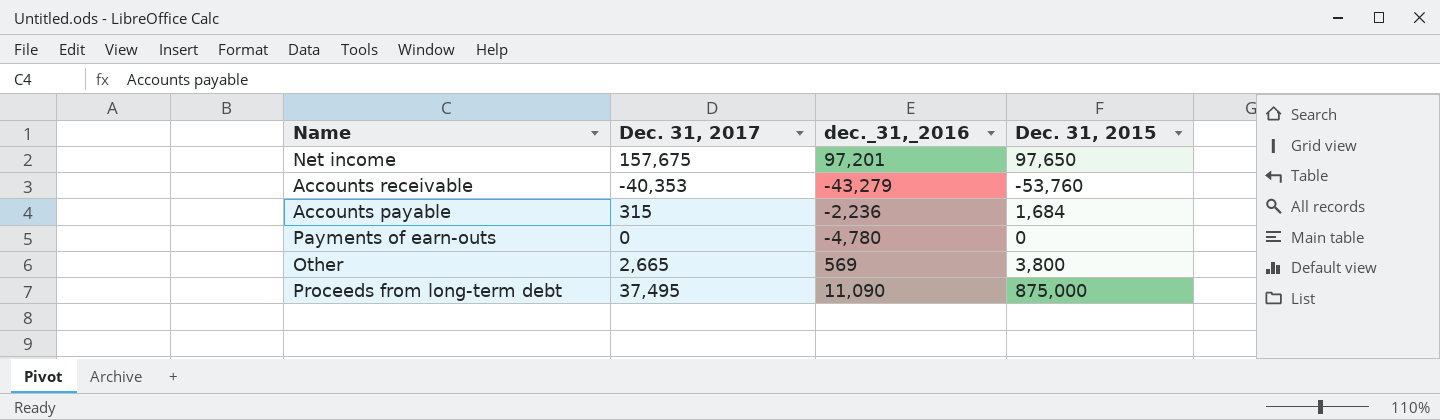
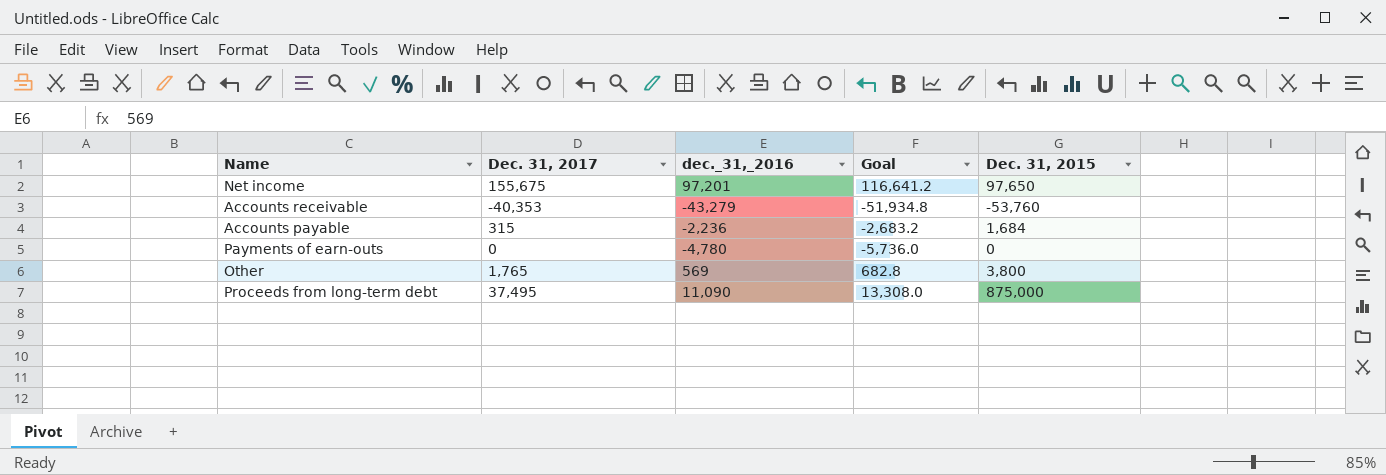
column Goal | formula: none -> [dec._31,_2016] * 1.2
Net income | Dec. 31, 2017: 157,675 -> 155,675
Other | Dec. 31, 2017: 2,665 -> 1,765

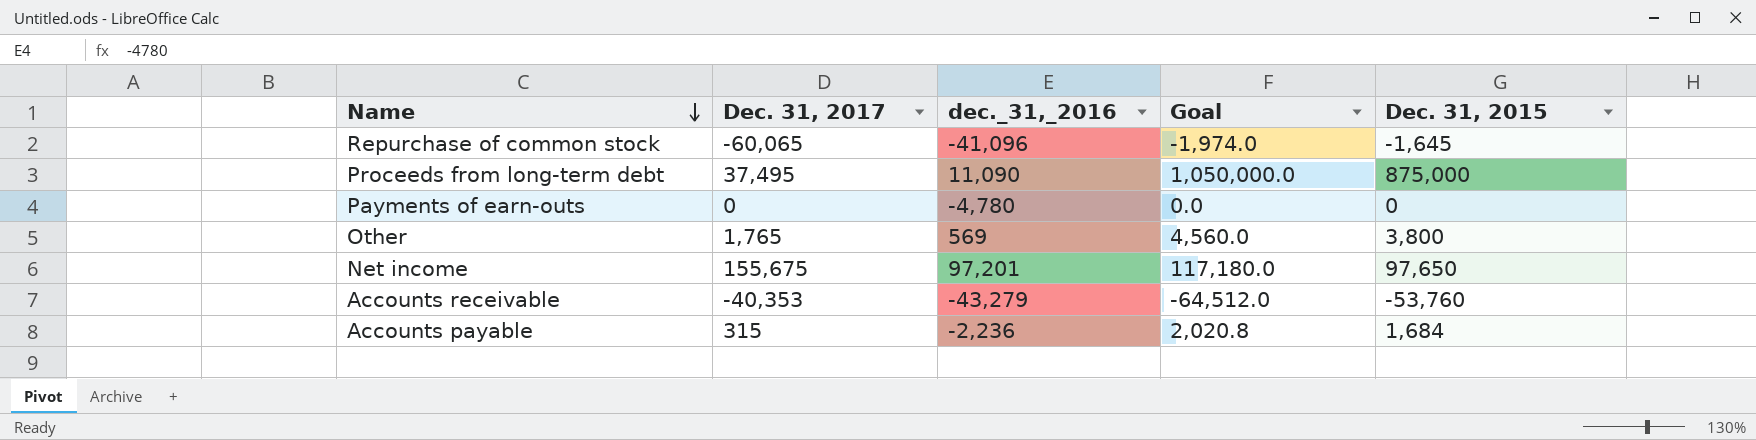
row order: none -> Name descending
column Goal | formula: [dec._31,_2016] * 1.2 -> [Dec. 31, 2015] * 1.2
row Repurchase of common stock: none -> -60,065 | -41,096 | -1,974.0 | -1,645

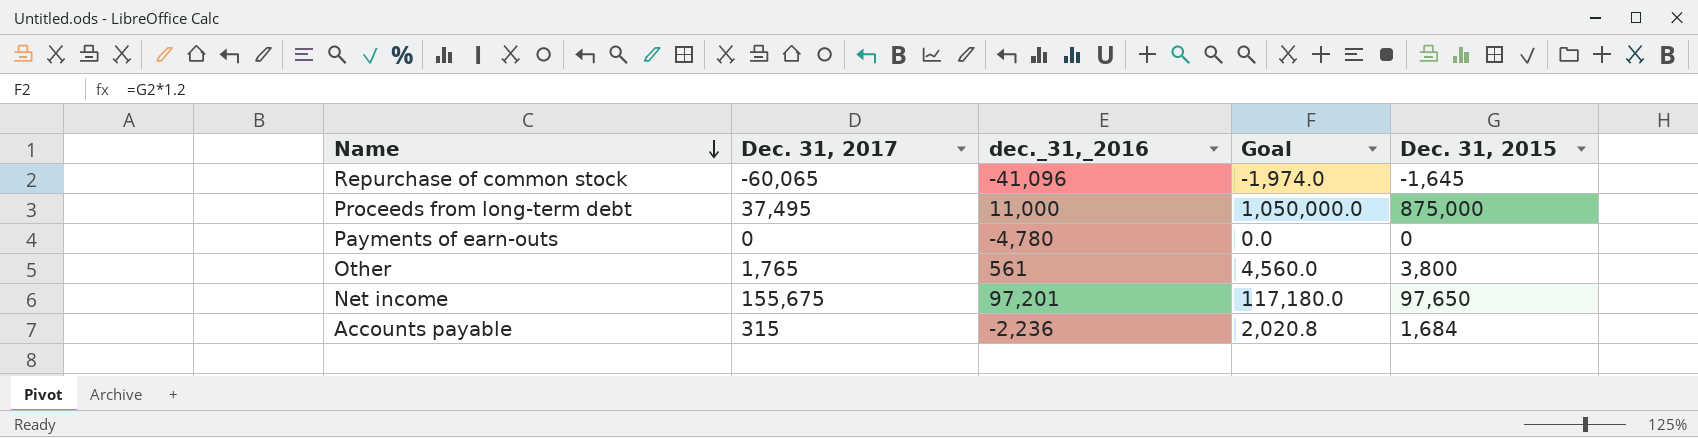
row Accounts receivable: -40,353 | -43,279 | -64,512.0 | -53,760 -> none
Proceeds from long-term debt | dec._31,_2016: 11,090 -> 11,000
Other | dec._31,_2016: 569 -> 561

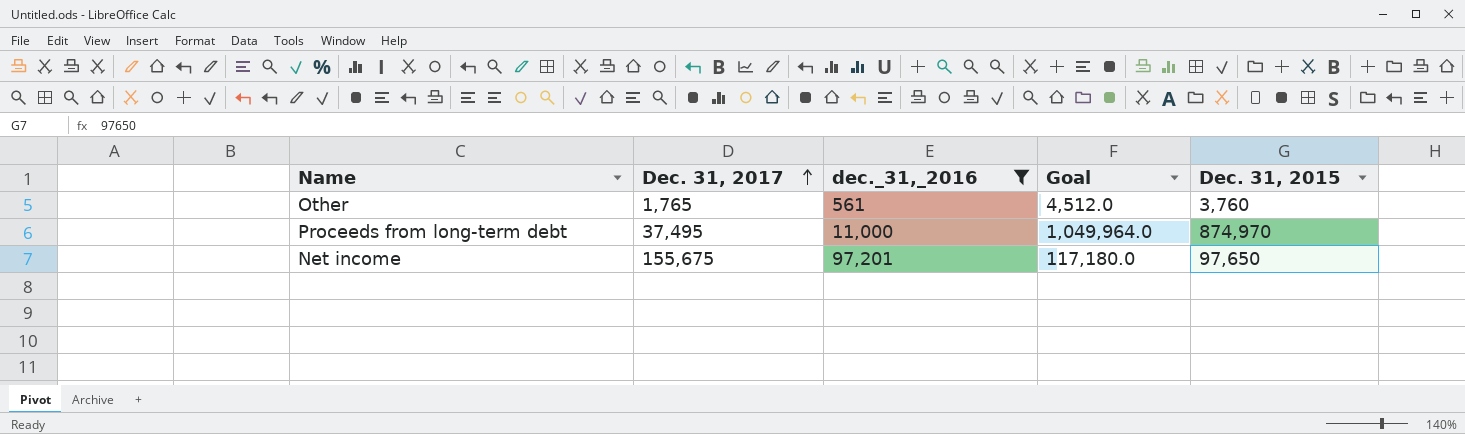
filter: none -> dec._31,_2016 >= 561
row order: Name descending -> Dec. 31, 2017 ascending
Other | Goal: 4,560.0 -> 4,512.0
Other | Dec. 31, 2015: 3,800 -> 3,760
Proceeds from long-term debt | Goal: 1,050,000.0 -> 1,049,964.0
Proceeds from long-term debt | Dec. 31, 2015: 875,000 -> 874,970

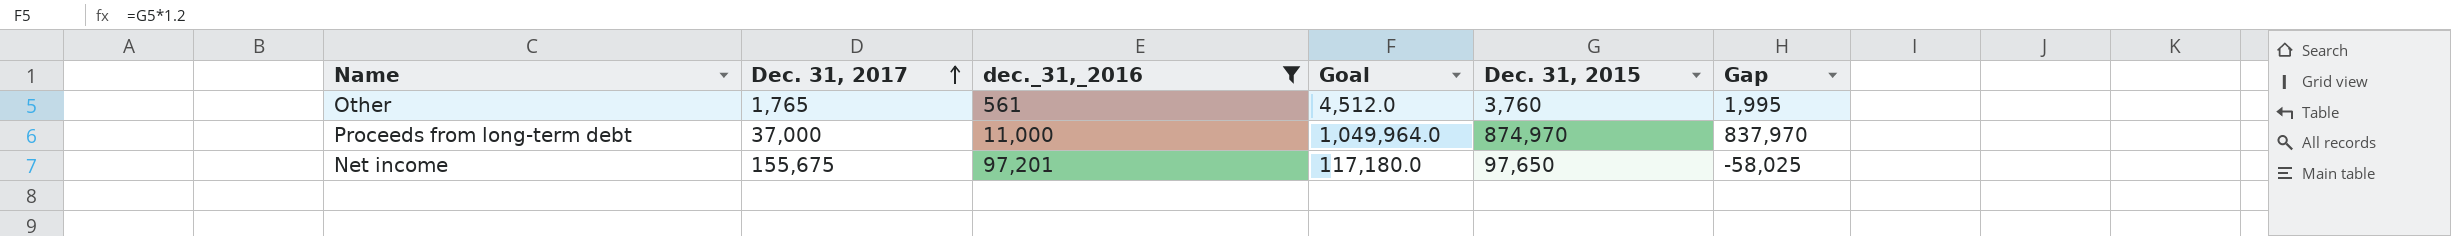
column Gap | formula: none -> [Dec. 31, 2015] - [Dec. 31, 2017]
Proceeds from long-term debt | Dec. 31, 2017: 37,495 -> 37,000

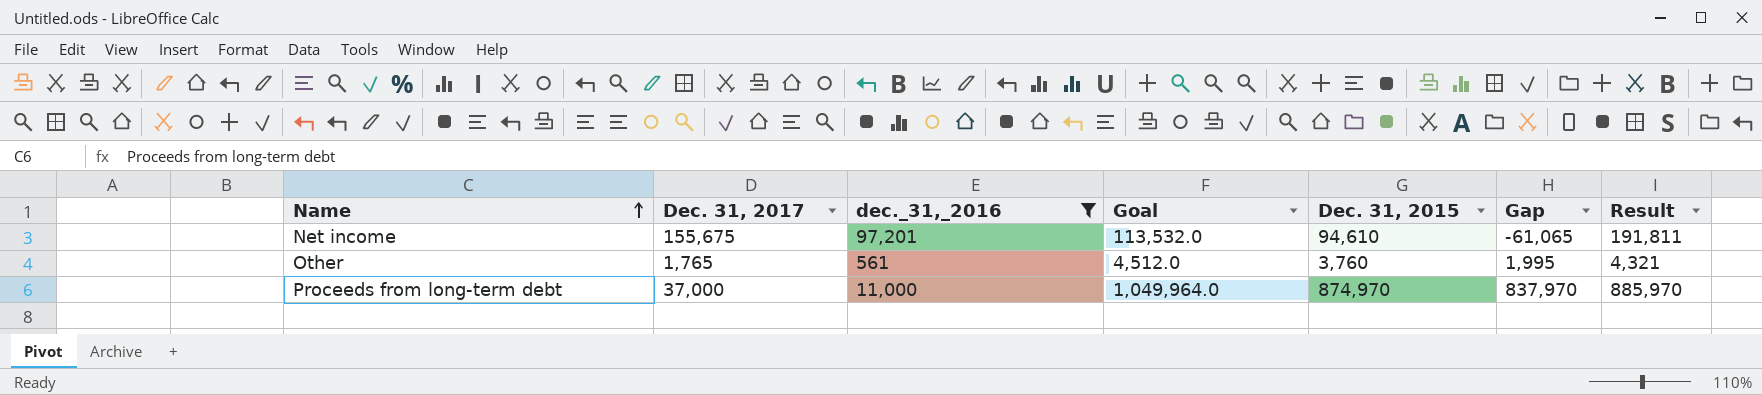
row order: Dec. 31, 2017 ascending -> Name ascending
column Result | formula: none -> [dec._31,_2016] + [Dec. 31, 2015]
Net income | Goal: 117,180.0 -> 113,532.0
Net income | Dec. 31, 2015: 97,650 -> 94,610
Net income | Gap: -58,025 -> -61,065

